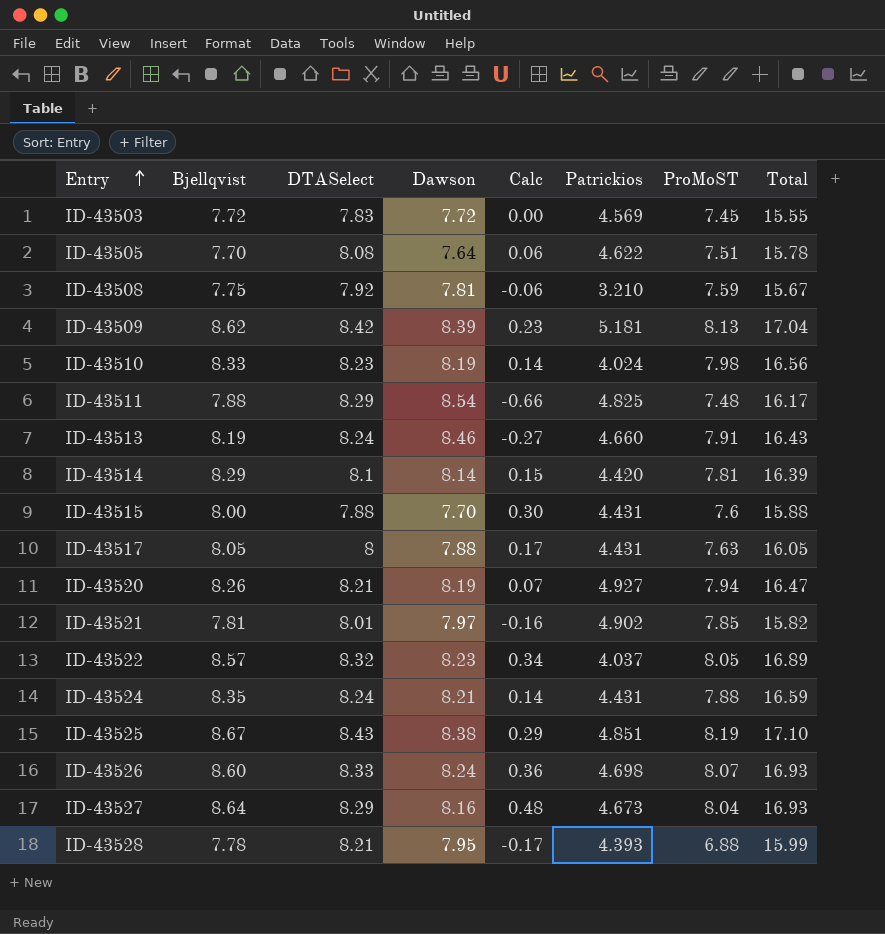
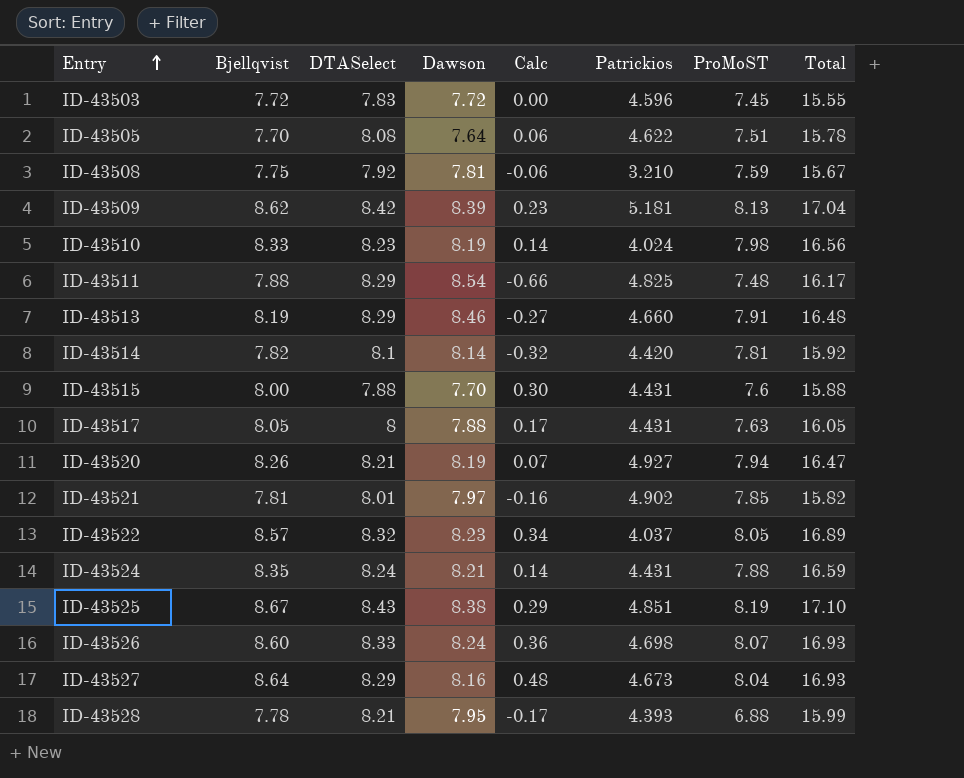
ID-43503 | Patrickios: 4.569 -> 4.596
ID-43513 | DTASelect: 8.24 -> 8.29
ID-43513 | Total: 16.43 -> 16.48
ID-43514 | Bjellqvist: 8.29 -> 7.82
ID-43514 | Calc: 0.15 -> -0.32
ID-43514 | Total: 16.39 -> 15.92

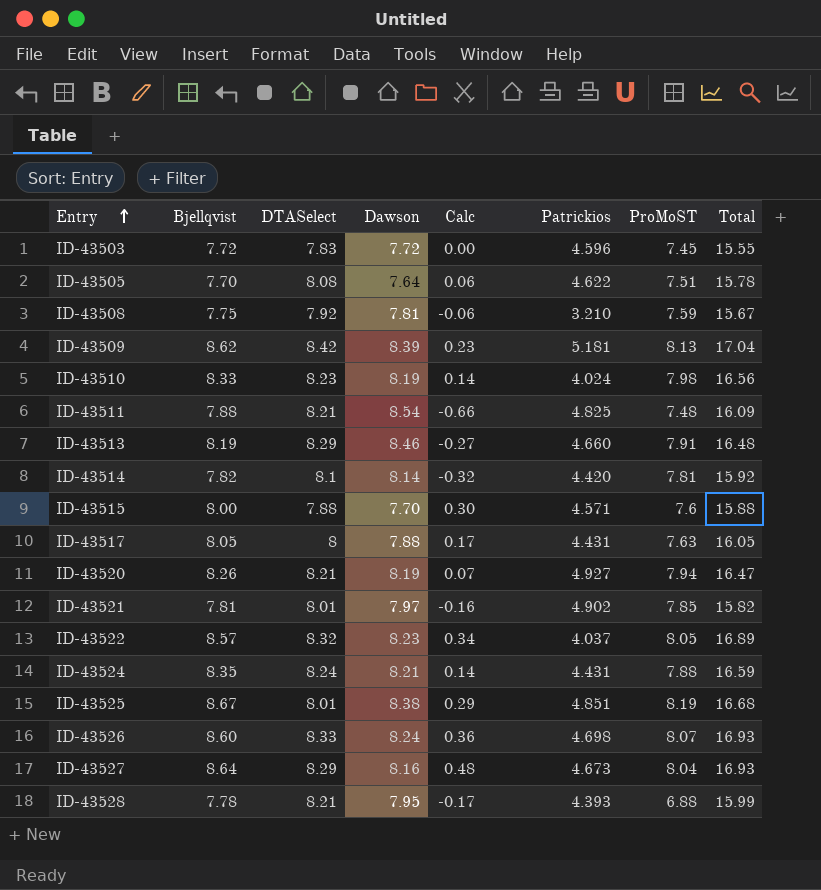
ID-43511 | DTASelect: 8.29 -> 8.21
ID-43511 | Total: 16.17 -> 16.09
ID-43515 | Patrickios: 4.431 -> 4.571
ID-43525 | DTASelect: 8.43 -> 8.01
ID-43525 | Total: 17.10 -> 16.68

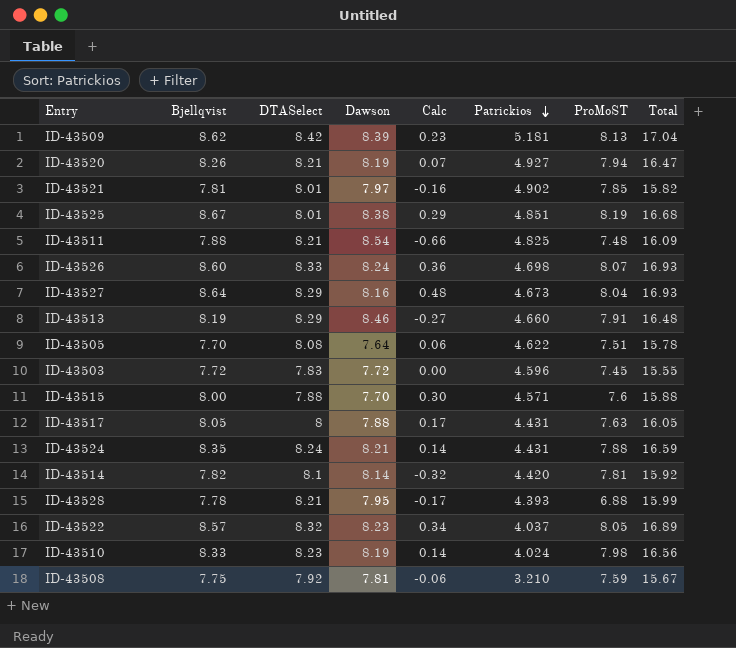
row order: Entry ascending -> Patrickios descending

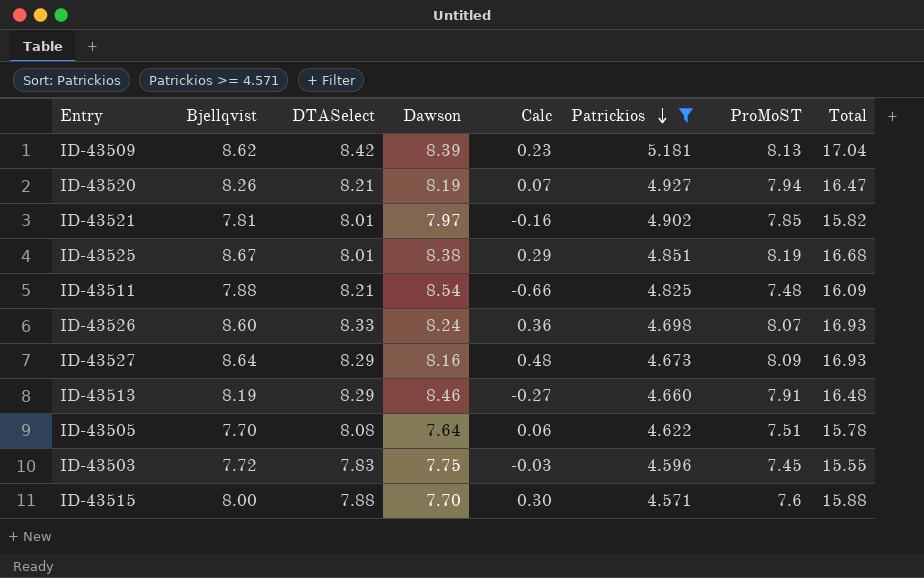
filter: none -> Patrickios >= 4.571
ID-43527 | ProMoST: 8.04 -> 8.09
ID-43503 | Dawson: 7.72 -> 7.75
ID-43503 | Calc: 0.00 -> -0.03

